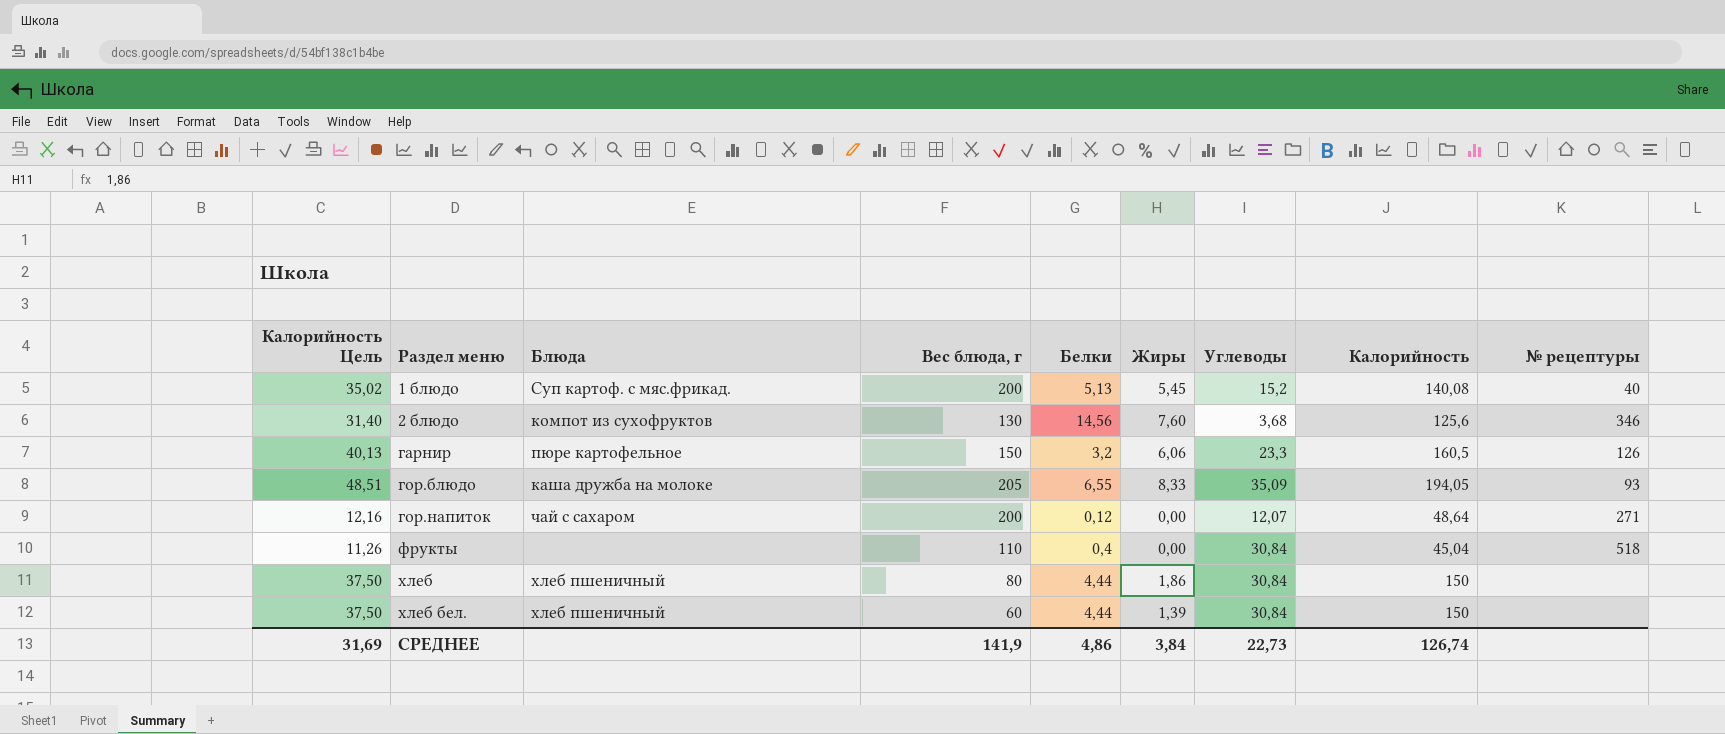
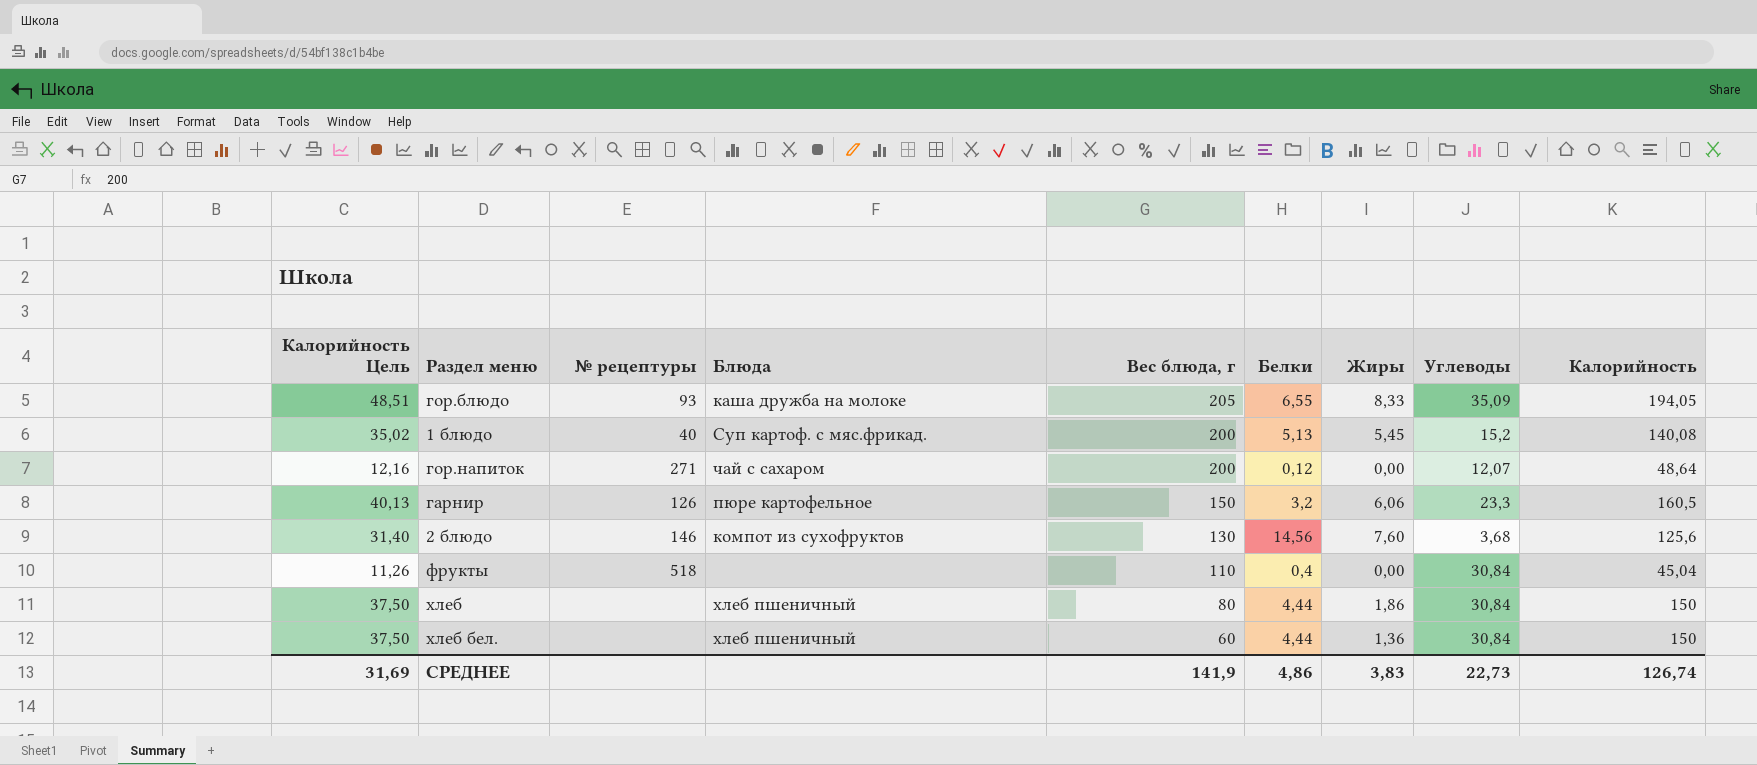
row order: Раздел меню ascending -> Вес блюда, г descending
column № рецептуры | position: 9 -> 3
2 блюдо | № рецептуры: 346 -> 146
хлеб бел. | Жиры: 1,39 -> 1,36
СРЕДНЕЕ | Жиры: 3,84 -> 3,83

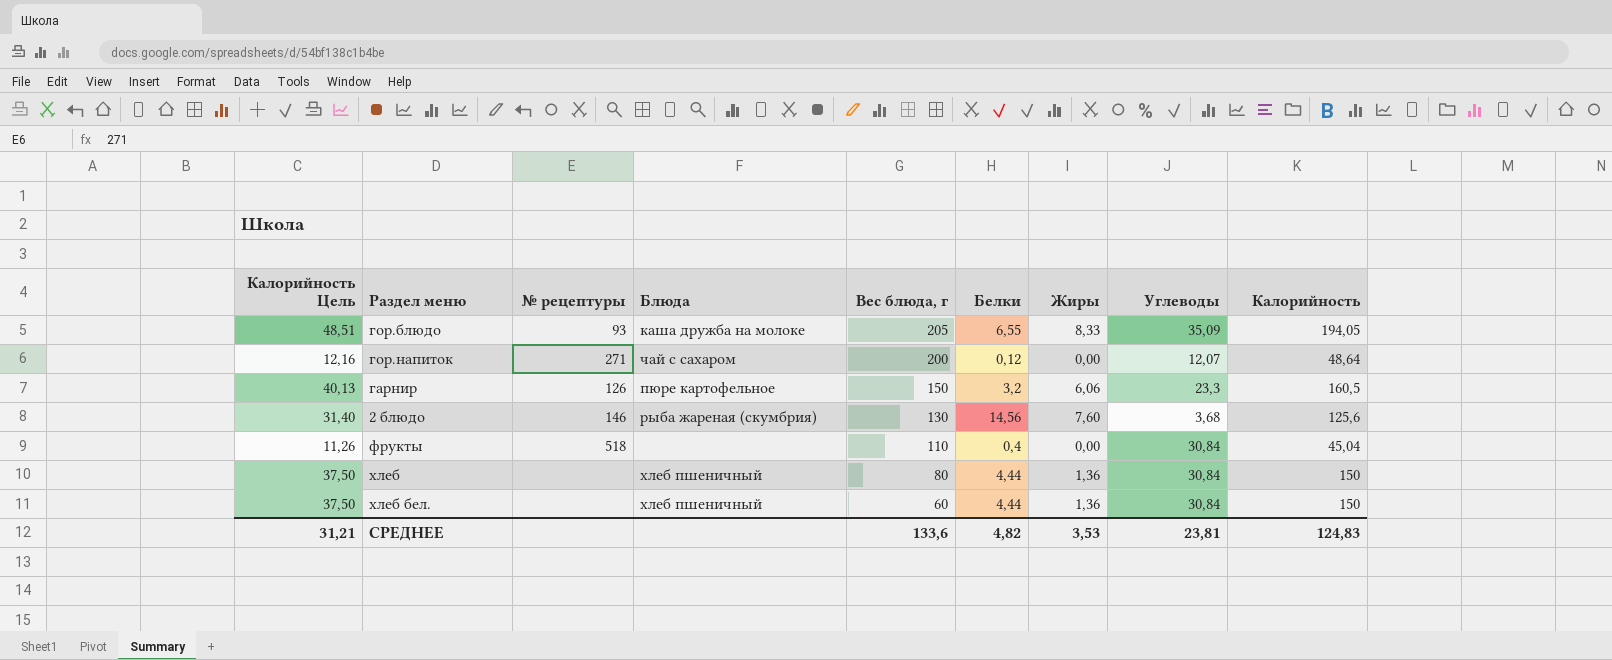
row 1 блюдо: 35,02 | 40 | Суп картоф. с мяс.фрикад. | 200 | 5,13 | 5,45 | 15,2 | 140,08 -> none
2 блюдо | Блюда: компот из сухофруктов -> рыба жареная (скумбрия)
хлеб | Жиры: 1,86 -> 1,36
СРЕДНЕЕ | Калорийность Цель: 31,69 -> 31,21
СРЕДНЕЕ | Вес блюда, г: 141,9 -> 133,6
СРЕДНЕЕ | Белки: 4,86 -> 4,82
СРЕДНЕЕ | Жиры: 3,83 -> 3,53
СРЕДНЕЕ | Углеводы: 22,73 -> 23,81
СРЕДНЕЕ | Калорийность: 126,74 -> 124,83

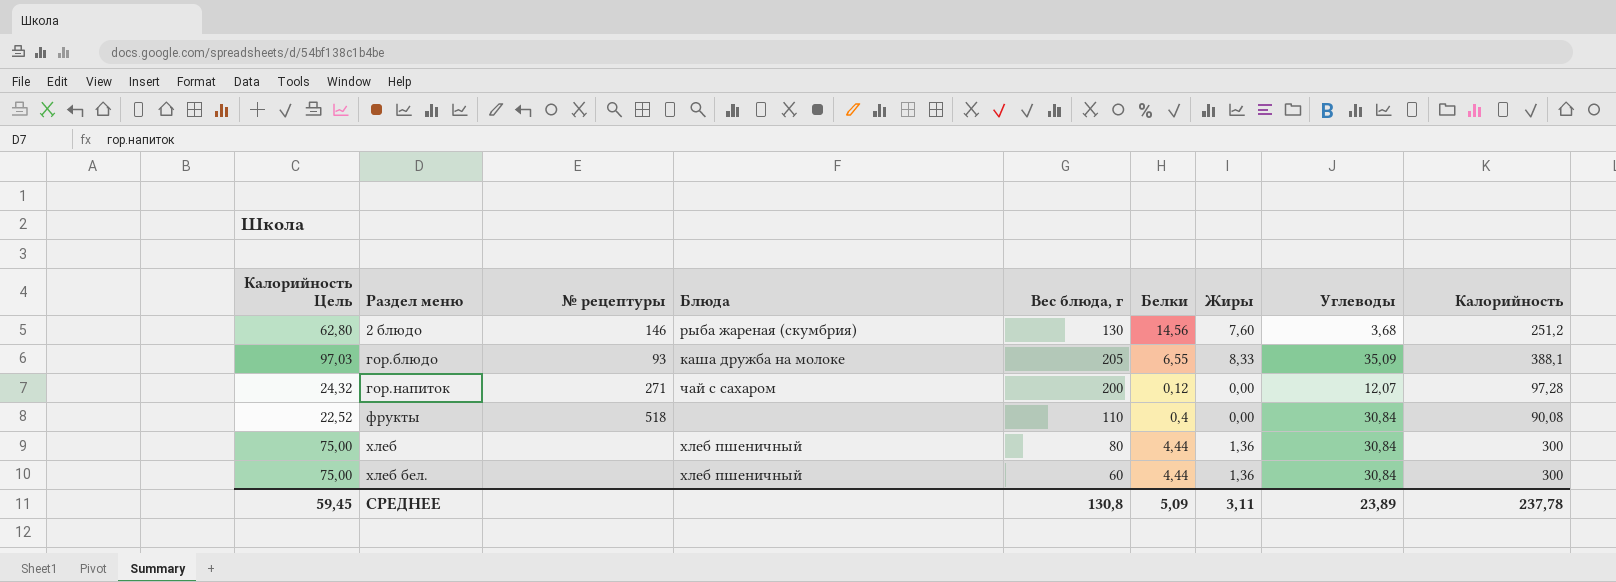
row order: Вес блюда, г descending -> Раздел меню ascending
row гарнир: 40,13 | 126 | пюре картофельное | 150 | 3,2 | 6,06 | 23,3 | 160,5 -> none
2 блюдо | Калорийность Цель: 31,40 -> 62,80
2 блюдо | Калорийность: 125,6 -> 251,2
гор.блюдо | Калорийность Цель: 48,51 -> 97,03
гор.блюдо | Калорийность: 194,05 -> 388,1
гор.напиток | Калорийность Цель: 12,16 -> 24,32
гор.напиток | Калорийность: 48,64 -> 97,28
фрукты | Калорийность Цель: 11,26 -> 22,52
фрукты | Калорийность: 45,04 -> 90,08
хлеб | Калорийность Цель: 37,50 -> 75,00
хлеб | Калорийность: 150 -> 300
хлеб бел. | Калорийность Цель: 37,50 -> 75,00
хлеб бел. | Калорийность: 150 -> 300
СРЕДНЕЕ | Калорийность Цель: 31,21 -> 59,45
СРЕДНЕЕ | Вес блюда, г: 133,6 -> 130,8
СРЕДНЕЕ | Белки: 4,82 -> 5,09
СРЕДНЕЕ | Жиры: 3,53 -> 3,11
СРЕДНЕЕ | Углеводы: 23,81 -> 23,89
СРЕДНЕЕ | Калорийность: 124,83 -> 237,78

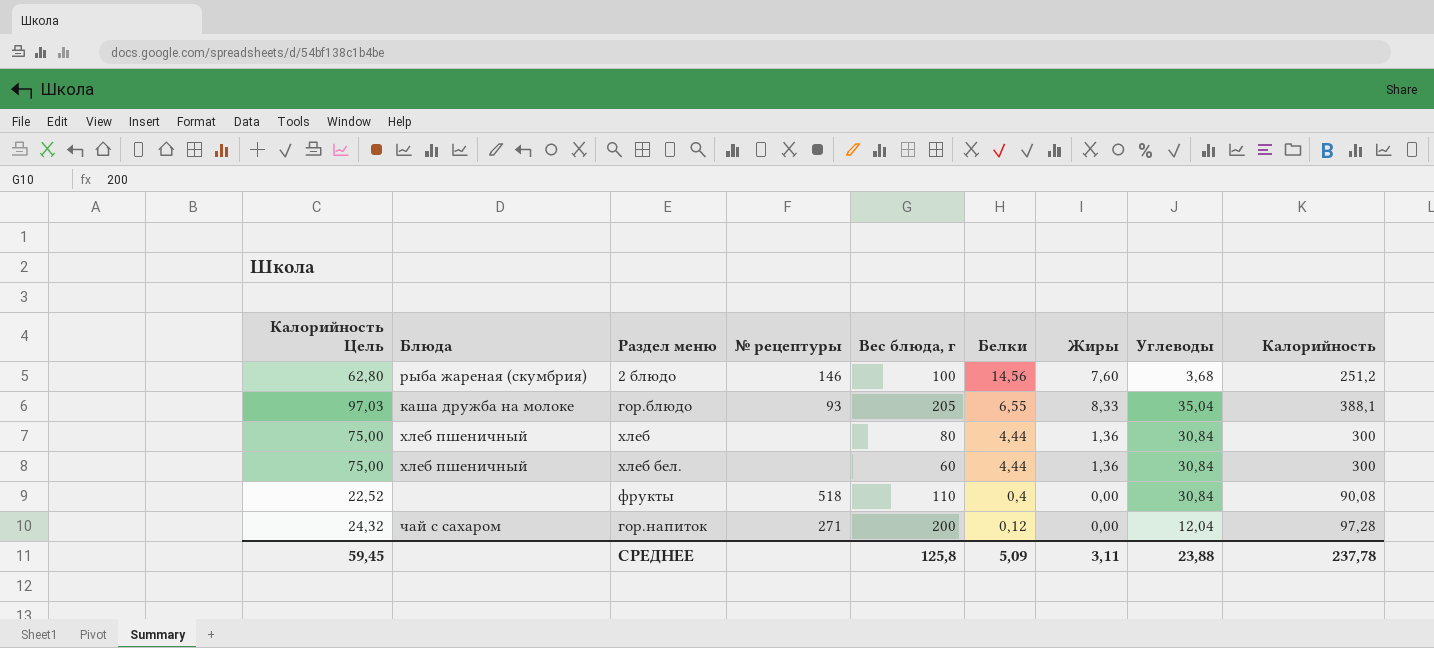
row order: Раздел меню ascending -> Белки descending
column Блюда | position: 4 -> 2
2 блюдо | Вес блюда, г: 130 -> 100
гор.блюдо | Углеводы: 35,09 -> 35,04
гор.напиток | Углеводы: 12,07 -> 12,04
СРЕДНЕЕ | Вес блюда, г: 130,8 -> 125,8
СРЕДНЕЕ | Углеводы: 23,89 -> 23,88

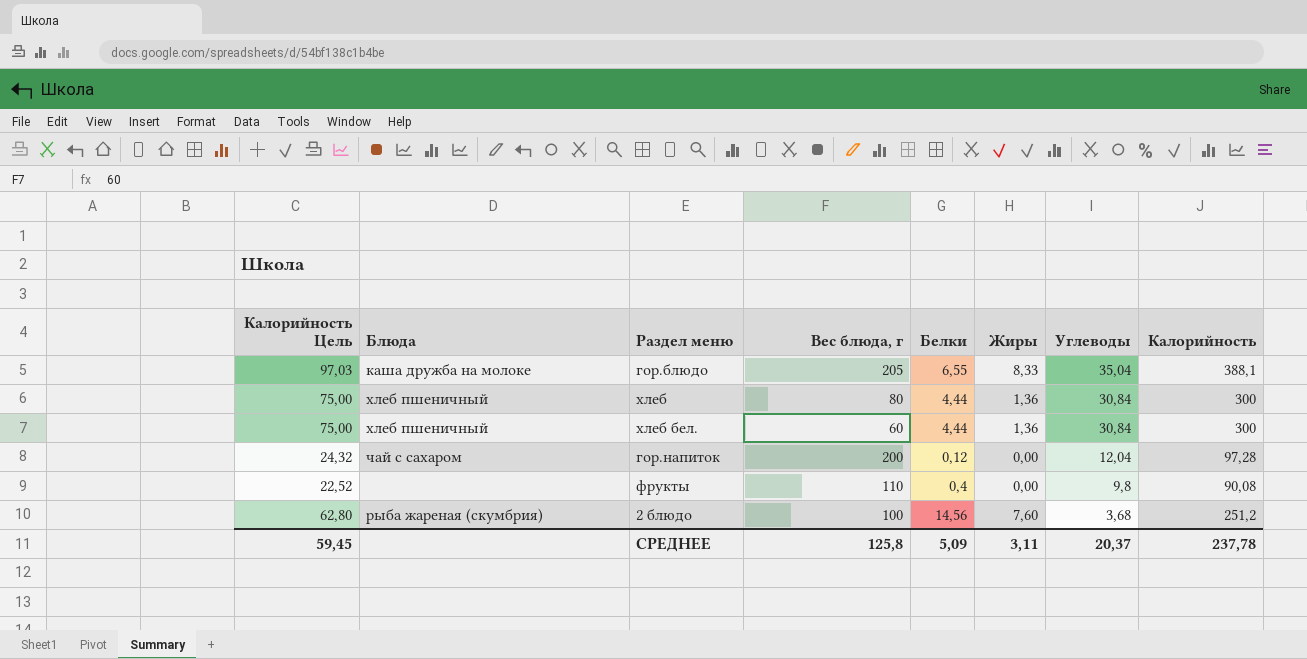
row order: Белки descending -> Углеводы descending
column № рецептуры | position: 4 -> none
фрукты | Углеводы: 30,84 -> 9,8
СРЕДНЕЕ | Углеводы: 23,88 -> 20,37

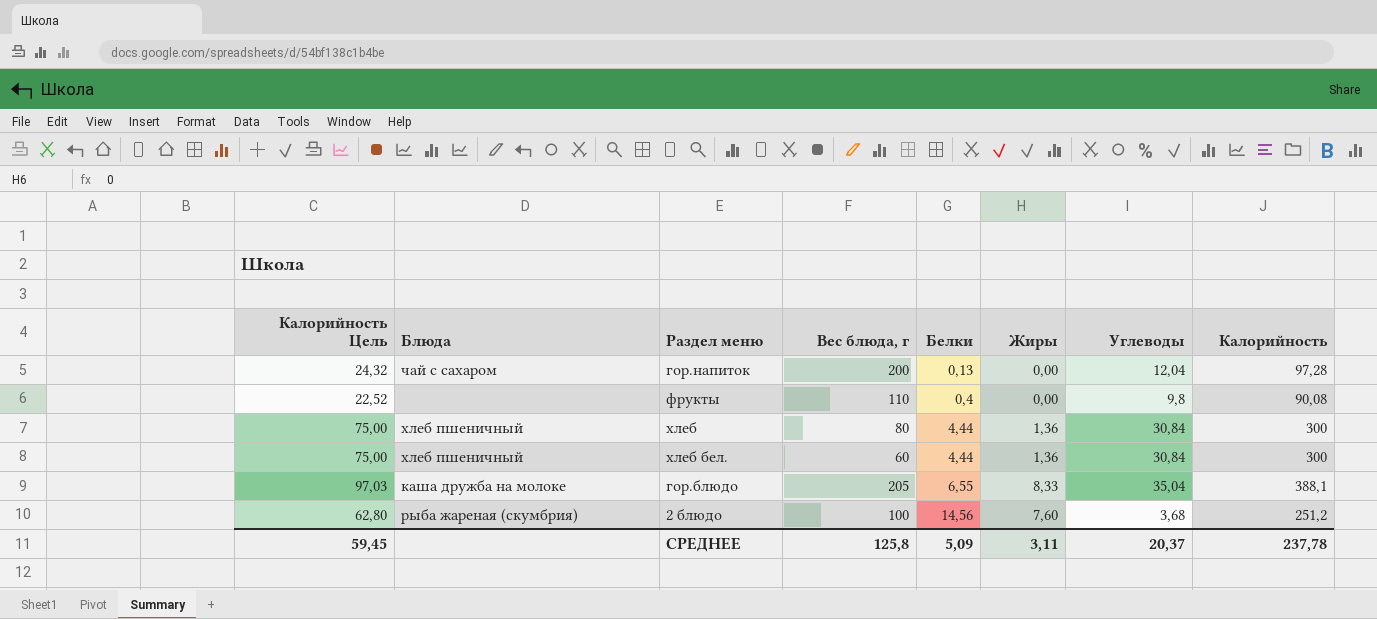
row order: Углеводы descending -> Белки ascending
гор.напиток | Белки: 0,12 -> 0,13

